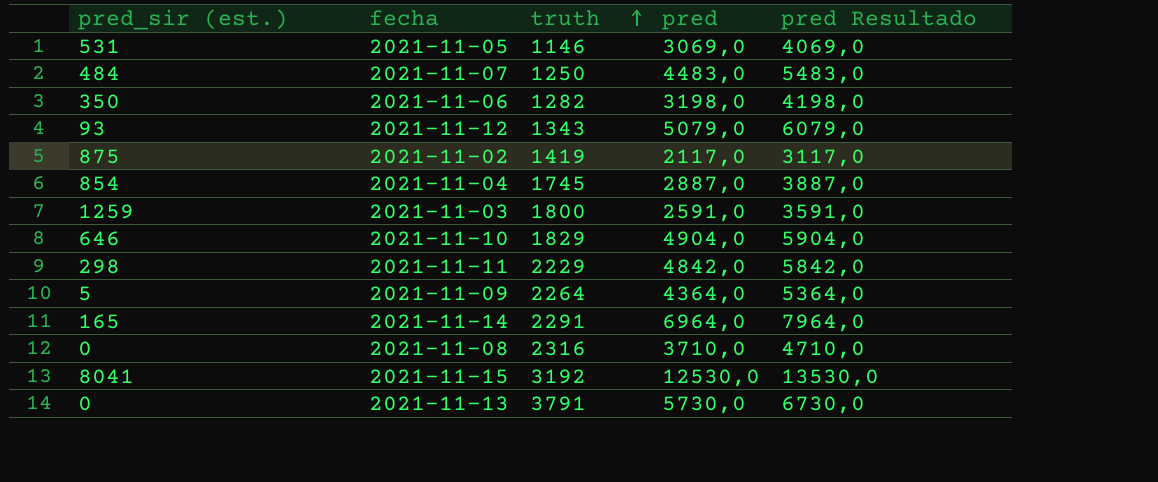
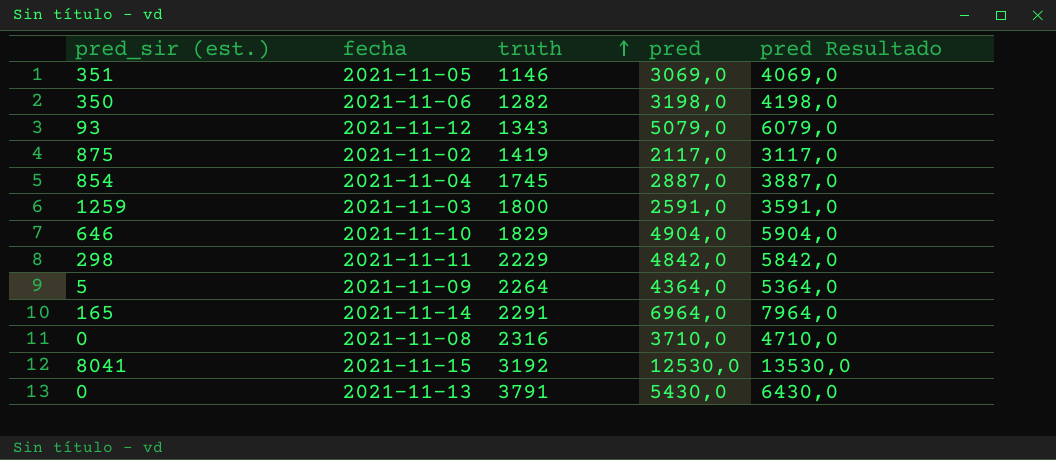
row 2021-11-07: 484 | 1250 | 4483,0 | 5483,0 -> none
2021-11-05 | pred_sir (est.): 531 -> 351
2021-11-13 | pred: 5730,0 -> 5430,0
2021-11-13 | pred Resultado: 6730,0 -> 6430,0

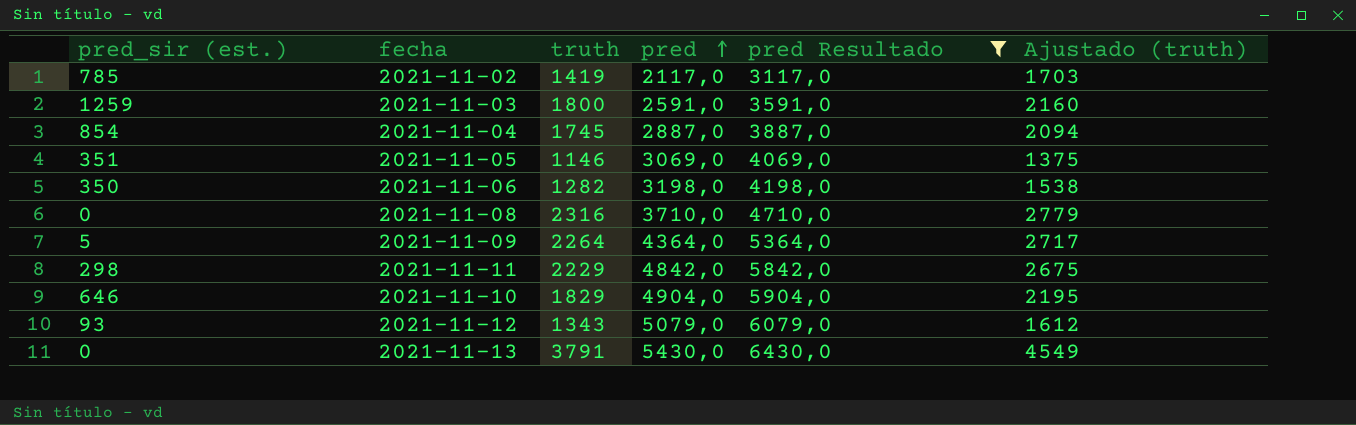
filter: none -> pred Resultado <= 6430,0
row order: truth ascending -> pred ascending
column Ajustado (truth) | formula: none -> [truth] * 1,2
2021-11-02 | pred_sir (est.): 875 -> 785

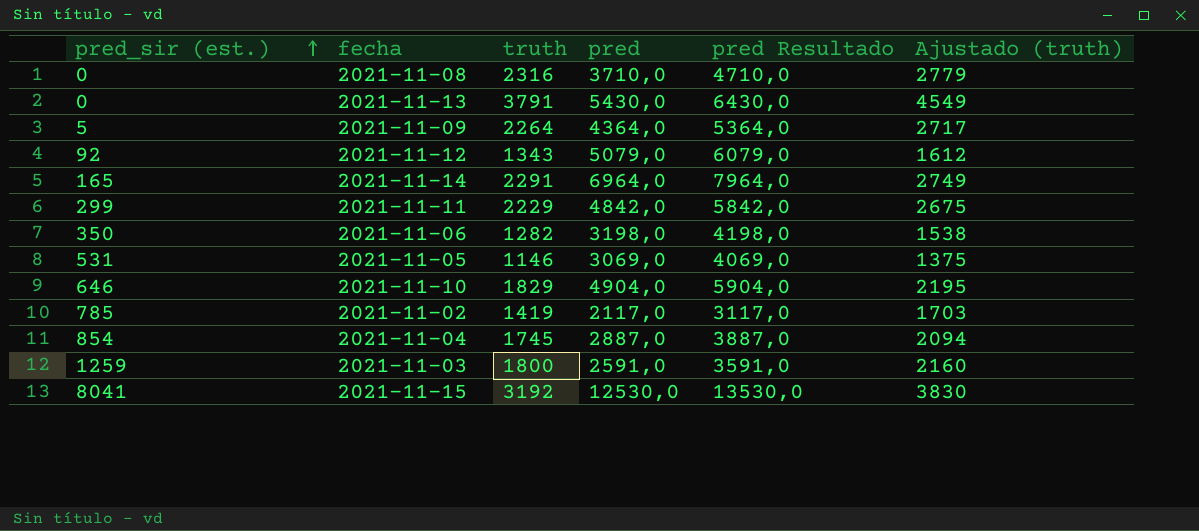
filter: pred Resultado <= 6430,0 -> none
row order: pred ascending -> pred_sir (est.) ascending
2021-11-12 | pred_sir (est.): 93 -> 92
2021-11-11 | pred_sir (est.): 298 -> 299
2021-11-05 | pred_sir (est.): 351 -> 531

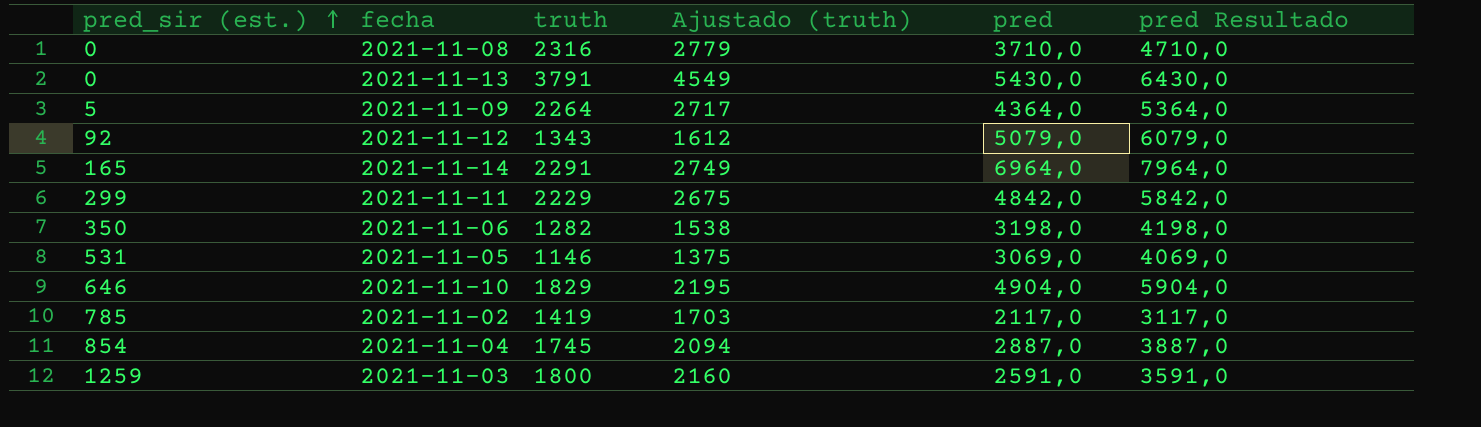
column Ajustado (truth) | position: 6 -> 4
row 2021-11-15: 8041 | 3192 | 12530,0 | 13530,0 | 3830 -> none

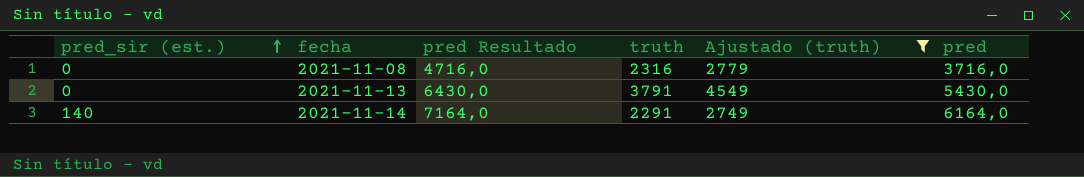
filter: none -> Ajustado (truth) >= 2749
column pred Resultado | position: 6 -> 3
2021-11-08 | pred Resultado: 4710,0 -> 4716,0
2021-11-08 | pred: 3710,0 -> 3716,0
2021-11-14 | pred_sir (est.): 165 -> 140
2021-11-14 | pred Resultado: 7964,0 -> 7164,0
2021-11-14 | pred: 6964,0 -> 6164,0

